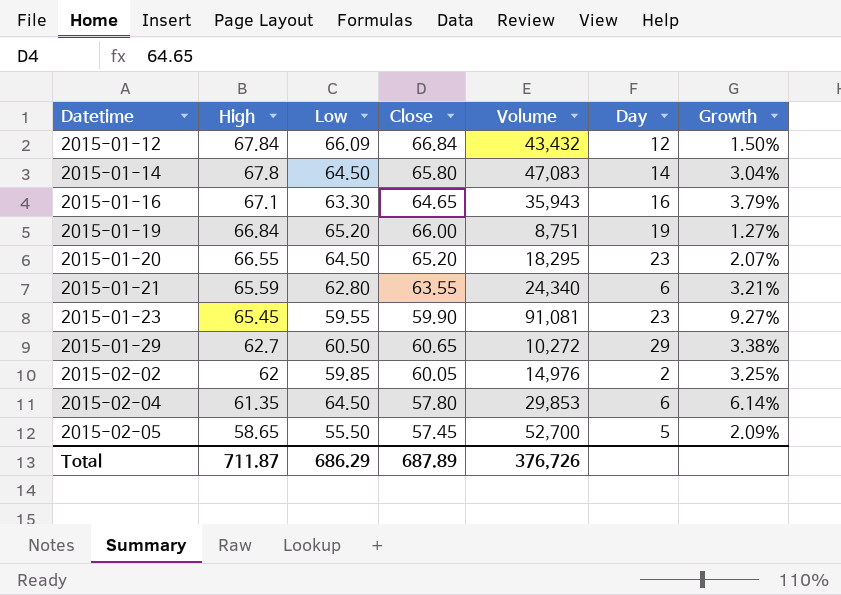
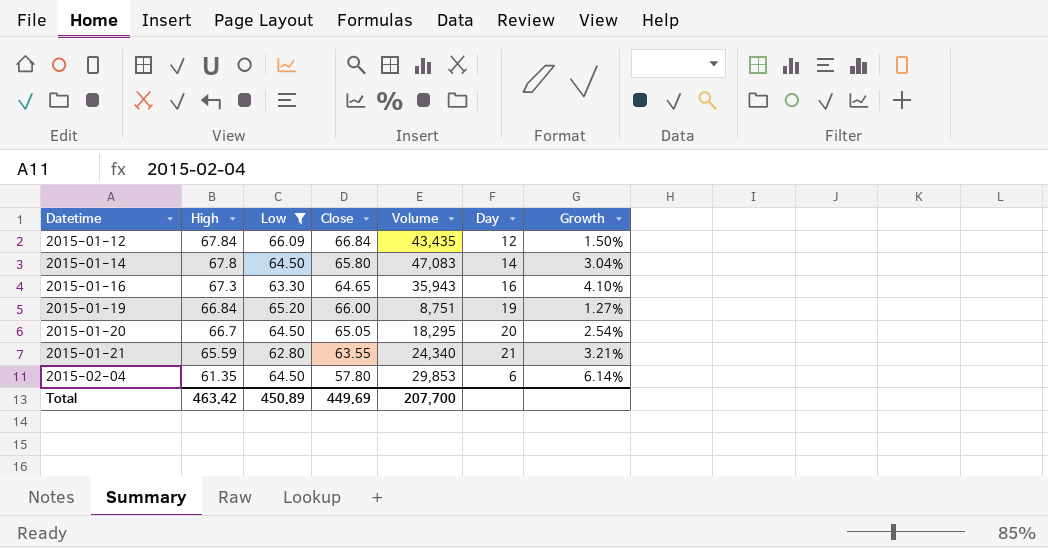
filter: none -> Low >= 62.80
2015-01-12 | Volume: 43,432 -> 43,435
2015-01-16 | High: 67.1 -> 67.3
2015-01-16 | Growth: 3.79% -> 4.10%
2015-01-20 | High: 66.55 -> 66.7
2015-01-20 | Close: 65.20 -> 65.05
2015-01-20 | Day: 23 -> 20
2015-01-20 | Growth: 2.07% -> 2.54%
2015-01-21 | Day: 6 -> 21
Total | High: 711.87 -> 463.42
Total | Low: 686.29 -> 450.89
Total | Close: 687.89 -> 449.69
Total | Volume: 376,726 -> 207,700

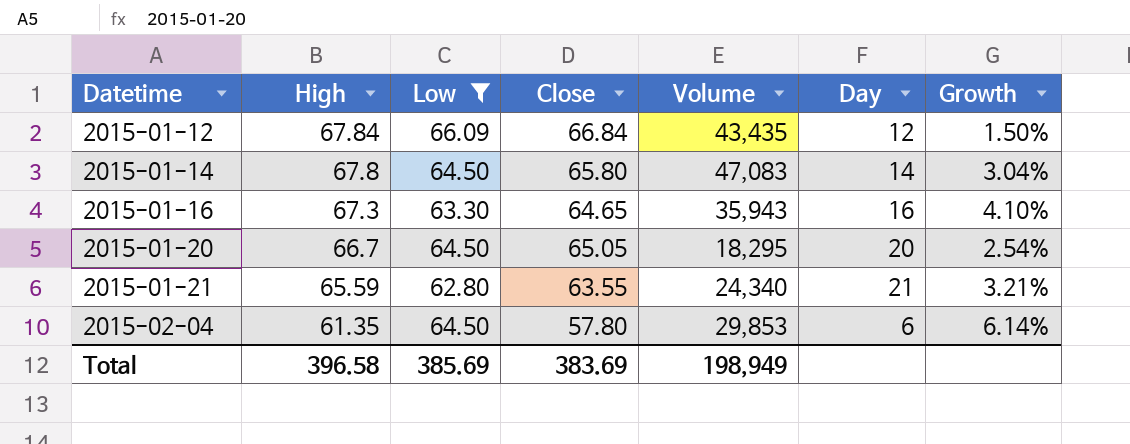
row 2015-01-19: 66.84 | 65.20 | 66.00 | 8,751 | 19 | 1.27% -> none
Total | High: 463.42 -> 396.58
Total | Low: 450.89 -> 385.69
Total | Close: 449.69 -> 383.69
Total | Volume: 207,700 -> 198,949

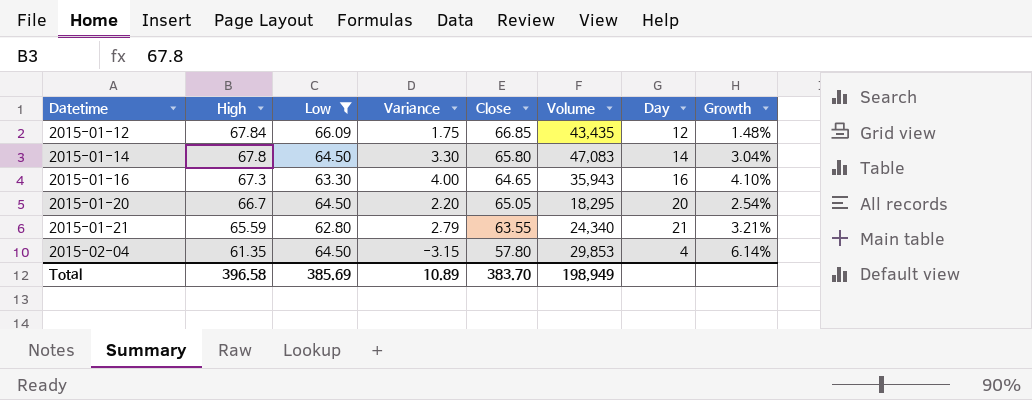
column Variance | formula: none -> [High] - [Low]
2015-01-12 | Close: 66.84 -> 66.85
2015-01-12 | Growth: 1.50% -> 1.48%
2015-02-04 | Day: 6 -> 4
Total | Close: 383.69 -> 383.70

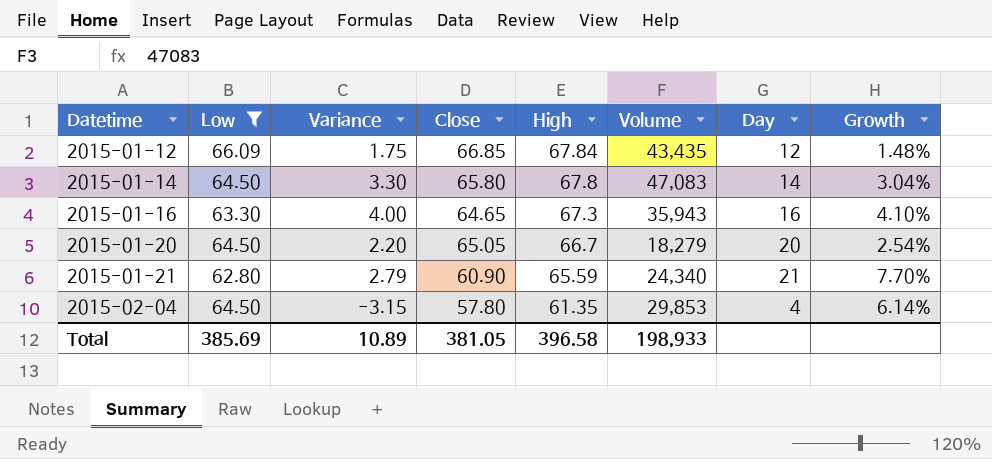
column High | position: 2 -> 5
2015-01-20 | Volume: 18,295 -> 18,279
2015-01-21 | Close: 63.55 -> 60.90
2015-01-21 | Growth: 3.21% -> 7.70%
Total | Close: 383.70 -> 381.05
Total | Volume: 198,949 -> 198,933

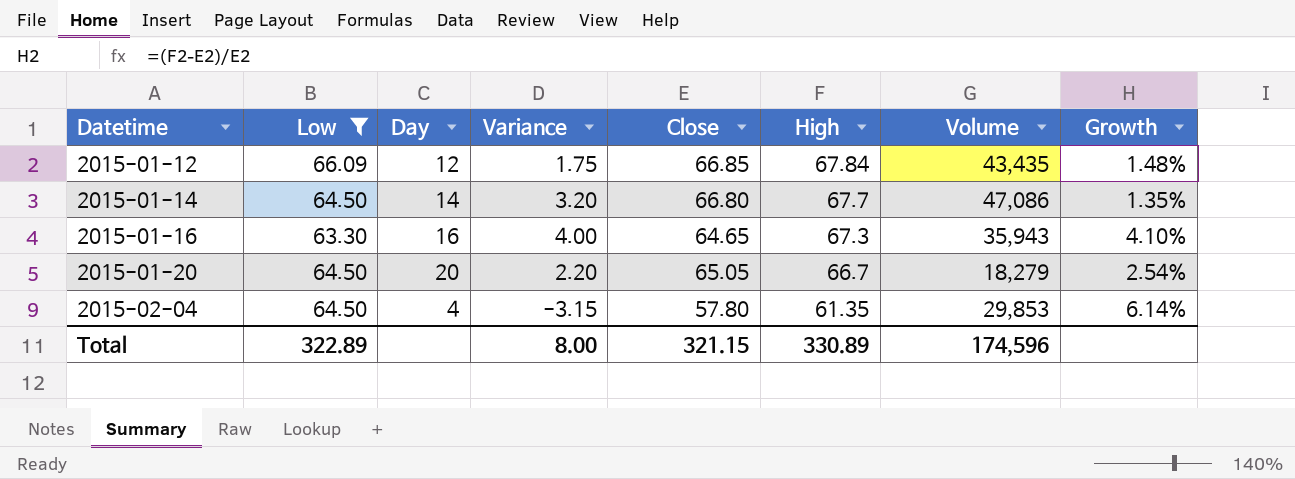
column Day | position: 7 -> 3
row 2015-01-21: 62.80 | 2.79 | 60.90 | 65.59 | 24,340 | 21 | 7.70% -> none
2015-01-14 | Variance: 3.30 -> 3.20
2015-01-14 | Close: 65.80 -> 66.80
2015-01-14 | High: 67.8 -> 67.7
2015-01-14 | Volume: 47,083 -> 47,086
2015-01-14 | Growth: 3.04% -> 1.35%
Total | Low: 385.69 -> 322.89
Total | Variance: 10.89 -> 8.00
Total | Close: 381.05 -> 321.15
Total | High: 396.58 -> 330.89
Total | Volume: 198,933 -> 174,596

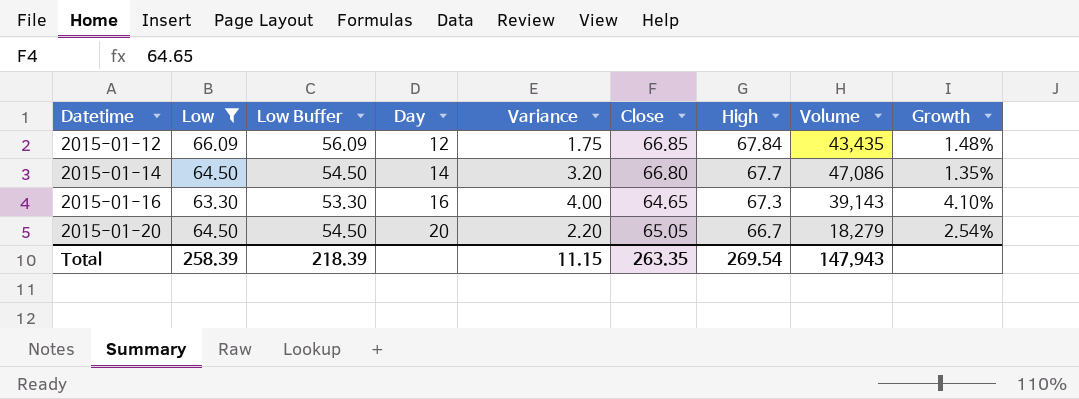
column Low Buffer | formula: none -> [Low] - 10
row 2015-02-04: 64.50 | 4 | -3.15 | 57.80 | 61.35 | 29,853 | 6.14% -> none
2015-01-16 | Volume: 35,943 -> 39,143
Total | Low: 322.89 -> 258.39
Total | Variance: 8.00 -> 11.15
Total | Close: 321.15 -> 263.35
Total | High: 330.89 -> 269.54
Total | Volume: 174,596 -> 147,943

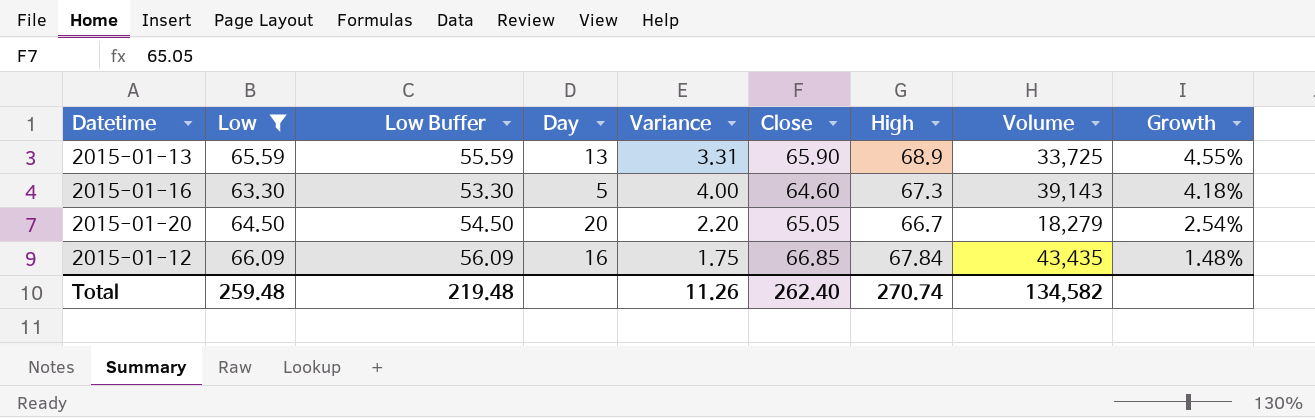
row order: Datetime ascending -> Growth descending
row 2015-01-14: 64.50 | 54.50 | 14 | 3.20 | 66.80 | 67.7 | 47,086 | 1.35% -> none
row 2015-01-13: none -> 65.59 | 55.59 | 13 | 3.31 | 65.90 | 68.9 | 33,725 | 4.55%
2015-01-16 | Day: 16 -> 5
2015-01-16 | Close: 64.65 -> 64.60
2015-01-16 | Growth: 4.10% -> 4.18%
2015-01-12 | Day: 12 -> 16
Total | Low: 258.39 -> 259.48
Total | Low Buffer: 218.39 -> 219.48
Total | Variance: 11.15 -> 11.26
Total | Close: 263.35 -> 262.40
Total | High: 269.54 -> 270.74
Total | Volume: 147,943 -> 134,582

